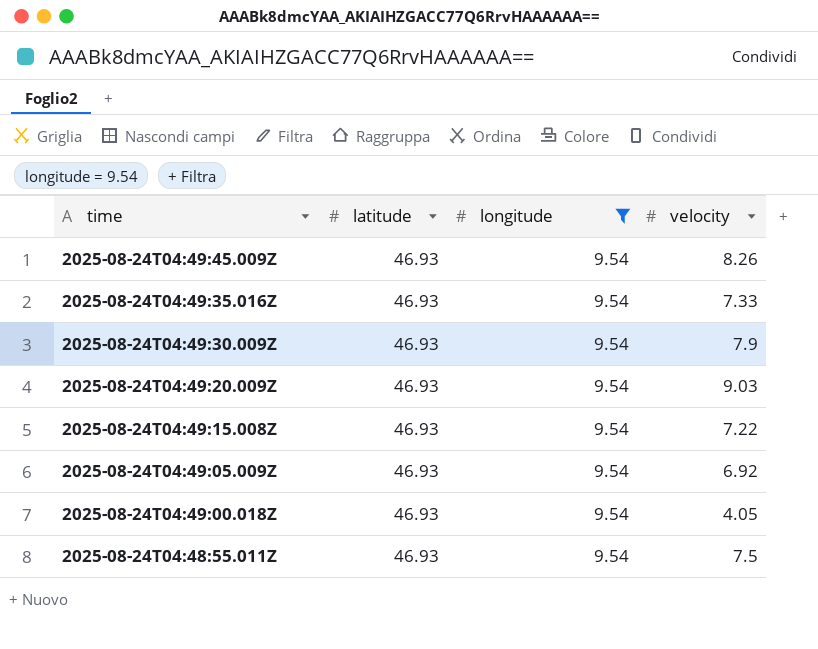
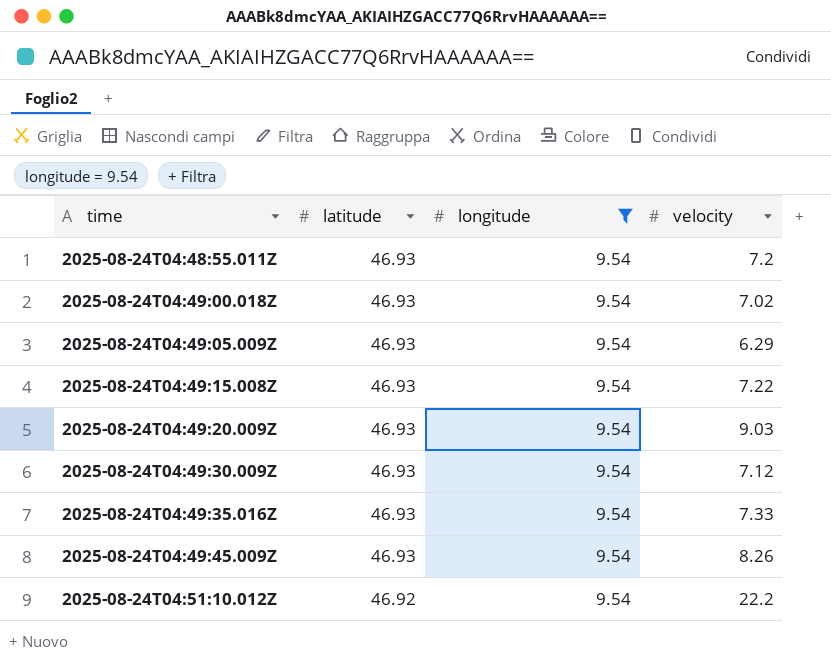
row order: time descending -> time ascending
2025-08-24T04:48:55.011Z | velocity: 7.5 -> 7.2
2025-08-24T04:49:00.018Z | velocity: 4.05 -> 7.02
2025-08-24T04:49:05.009Z | velocity: 6.92 -> 6.29
2025-08-24T04:49:30.009Z | velocity: 7.9 -> 7.12
row 2025-08-24T04:51:10.012Z: none -> 46.92 | 9.54 | 22.2

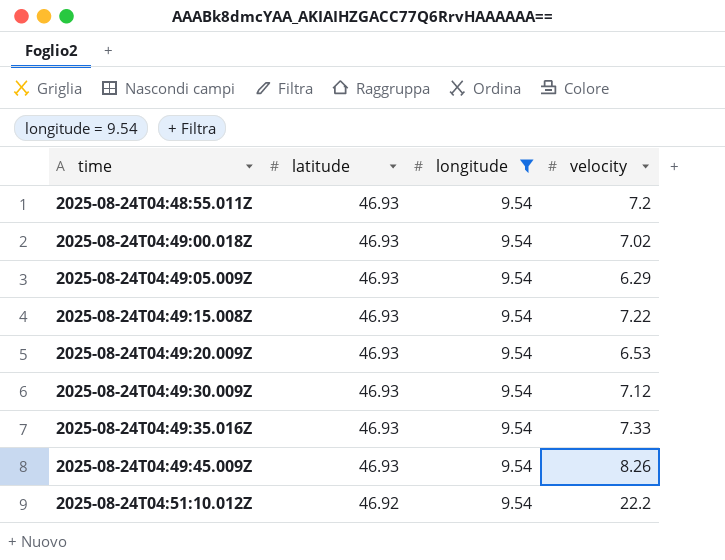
2025-08-24T04:49:20.009Z | velocity: 9.03 -> 6.53

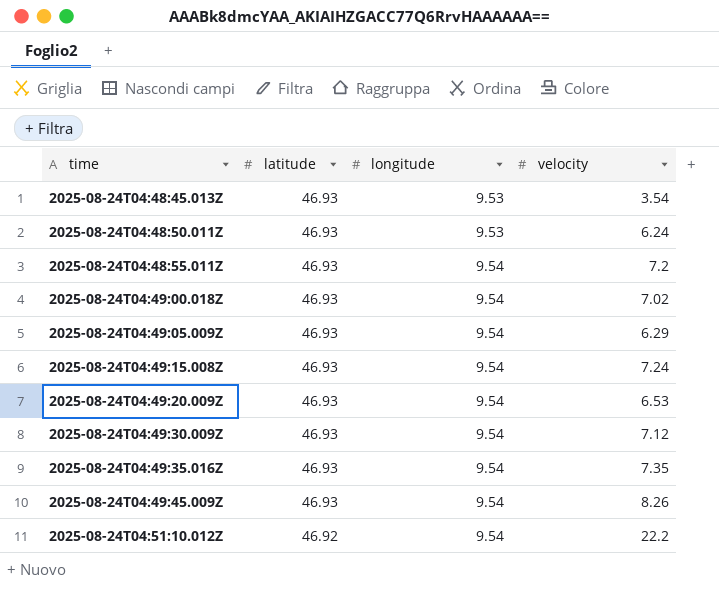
filter: longitude = 9.54 -> none
2025-08-24T04:49:15.008Z | velocity: 7.22 -> 7.24
2025-08-24T04:49:35.016Z | velocity: 7.33 -> 7.35

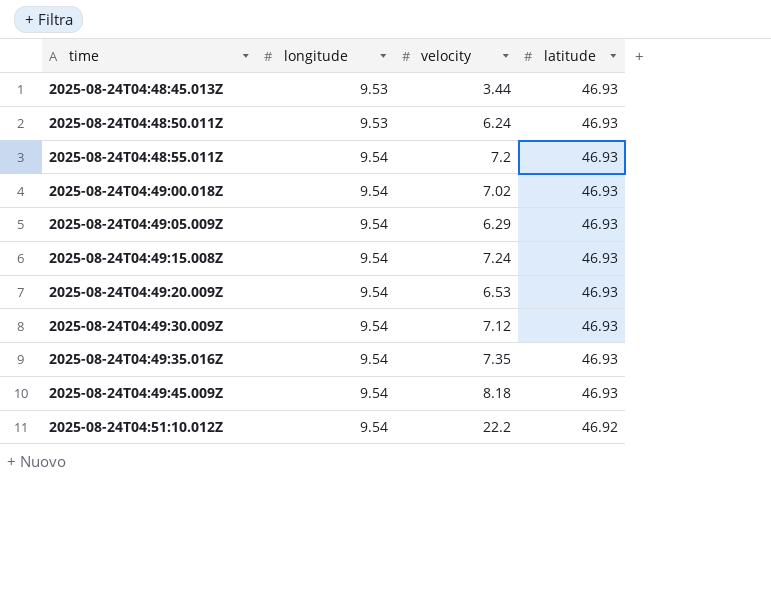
column latitude | position: 2 -> 4
2025-08-24T04:48:45.013Z | velocity: 3.54 -> 3.44
2025-08-24T04:49:45.009Z | velocity: 8.26 -> 8.18

